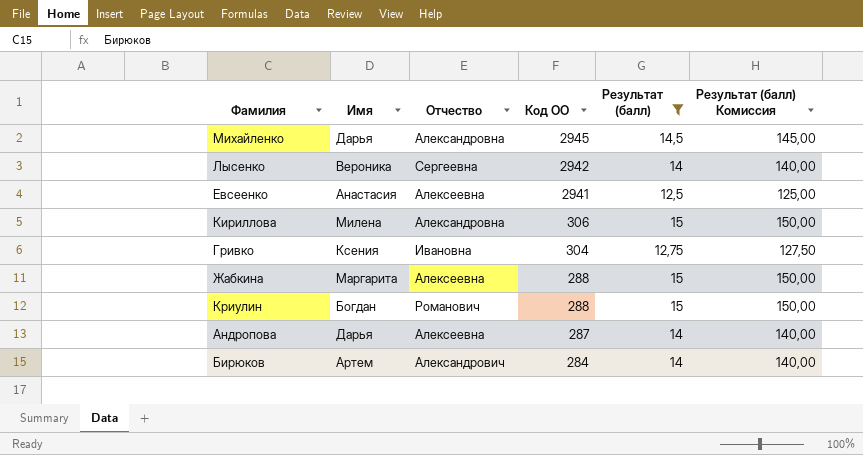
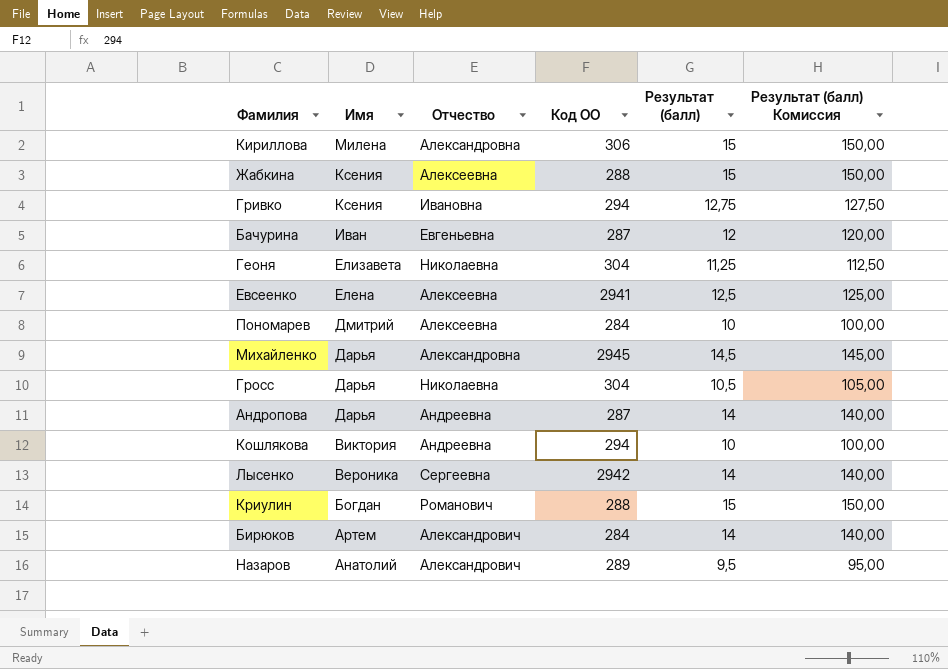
filter: Результат (балл) >= 12,5 -> none
row order: Код ОО descending -> Имя descending
Жабкина | Имя: Маргарита -> Ксения
Гривко | Код ОО: 304 -> 294
Евсеенко | Имя: Анастасия -> Елена
Андропова | Отчество: Алексеевна -> Андреевна

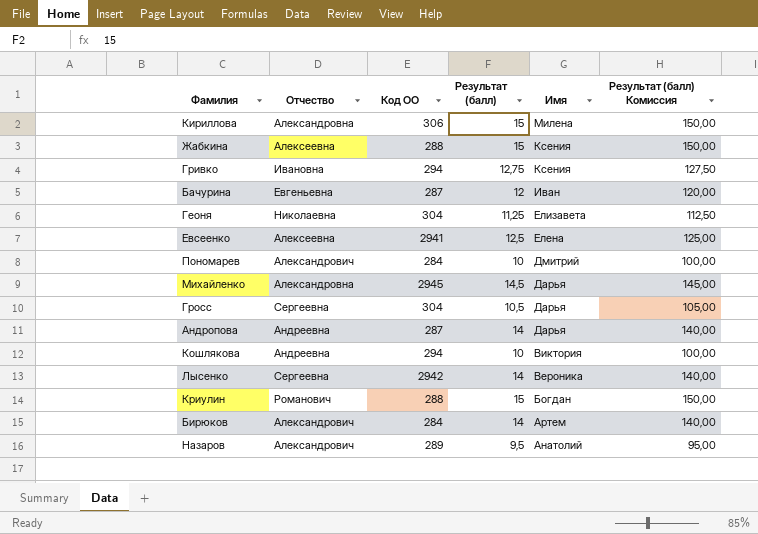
column Имя | position: 2 -> 5
Пономарев | Отчество: Алексеевна -> Александрович
Гросс | Отчество: Николаевна -> Сергеевна

